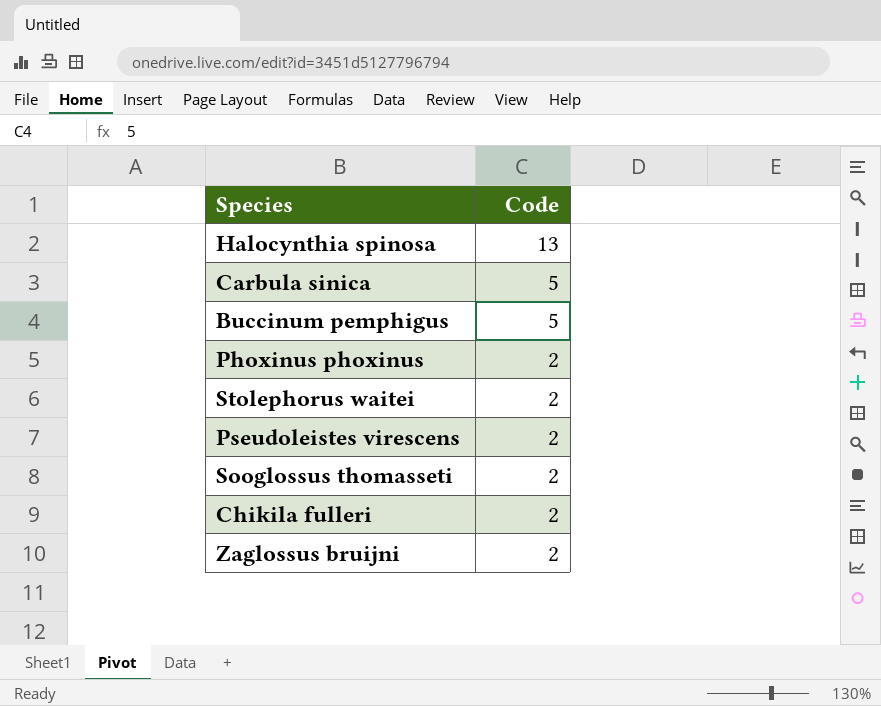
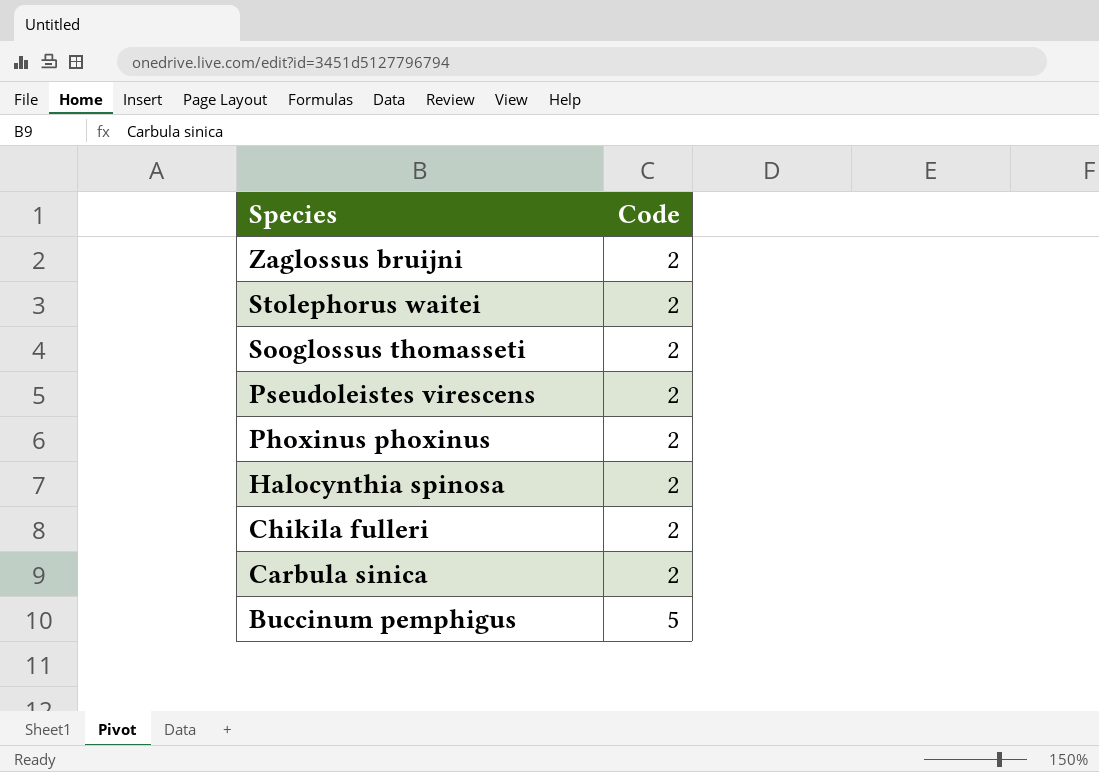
row order: Code descending -> Species descending
Halocynthia spinosa | Code: 13 -> 2
Carbula sinica | Code: 5 -> 2

